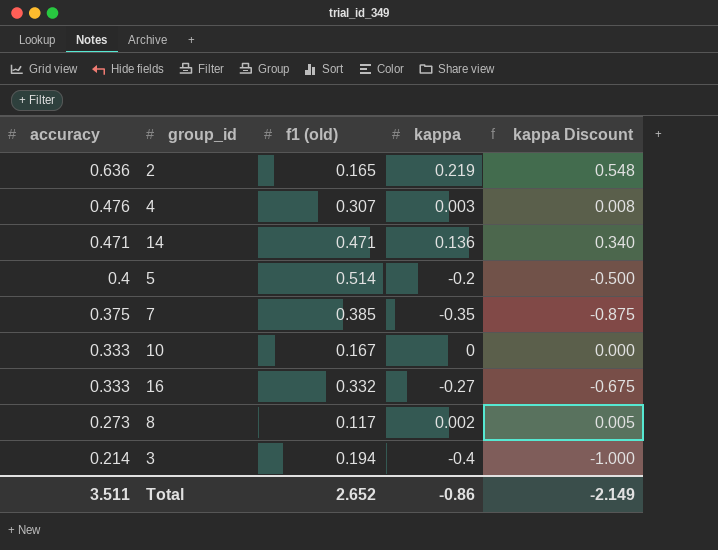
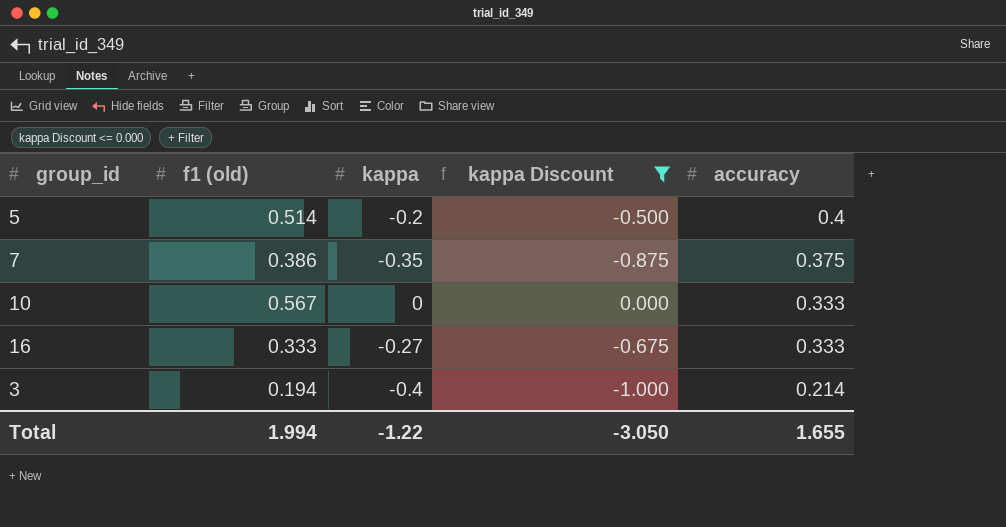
filter: none -> kappa Discount <= 0.000
column accuracy | position: 1 -> 5
7 | f1 (old): 0.385 -> 0.386
10 | f1 (old): 0.167 -> 0.567
16 | f1 (old): 0.332 -> 0.333
Total | f1 (old): 2.652 -> 1.994
Total | kappa: -0.86 -> -1.22
Total | kappa Discount: -2.149 -> -3.050
Total | accuracy: 3.511 -> 1.655

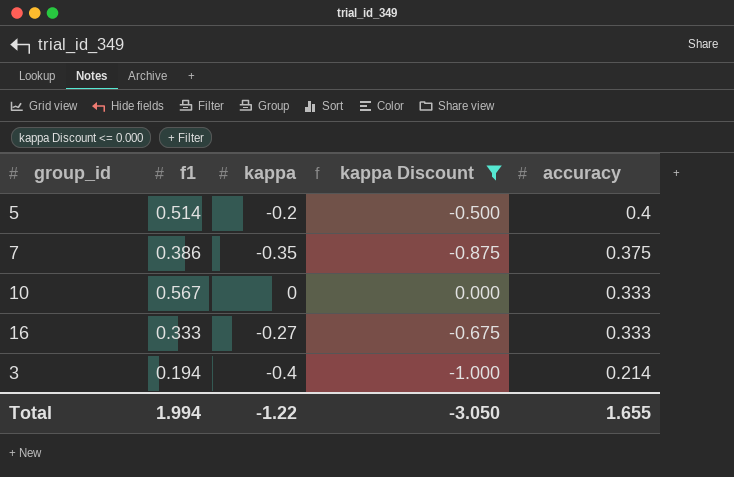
column name: f1 (old) -> f1

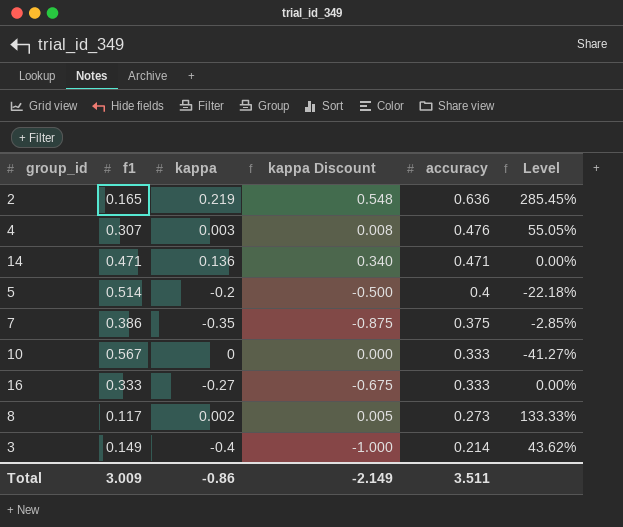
filter: kappa Discount <= 0.000 -> none
column Level | formula: none -> ([accuracy] - [f1]) / [f1]
3 | f1: 0.194 -> 0.149
Total | f1: 1.994 -> 3.009
Total | kappa: -1.22 -> -0.86
Total | kappa Discount: -3.050 -> -2.149
Total | accuracy: 1.655 -> 3.511

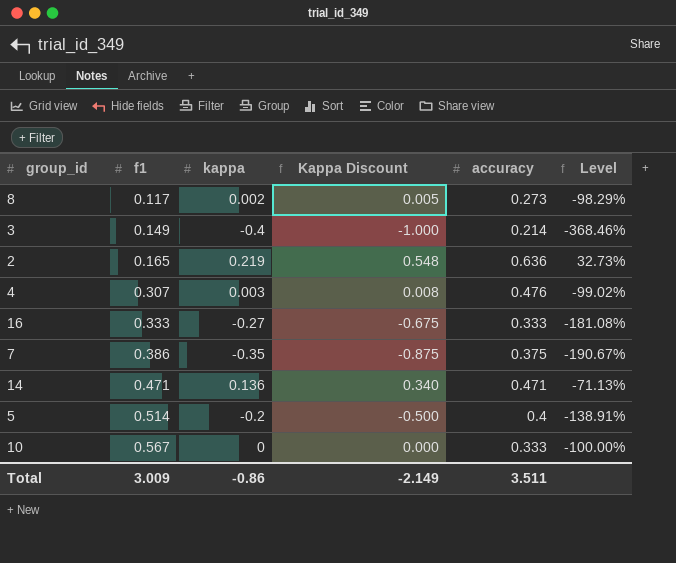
row order: accuracy descending -> f1 ascending
column name: kappa Discount -> Kappa Discount
column Level | formula: ([accuracy] - [f1]) / [f1] -> ([kappa] - [f1]) / [f1]

